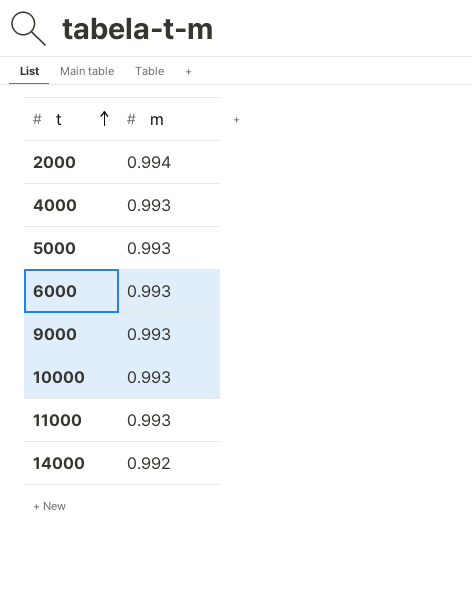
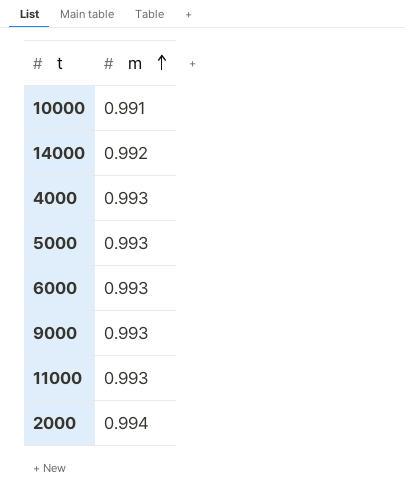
row order: t ascending -> m ascending
10000 | m: 0.993 -> 0.991

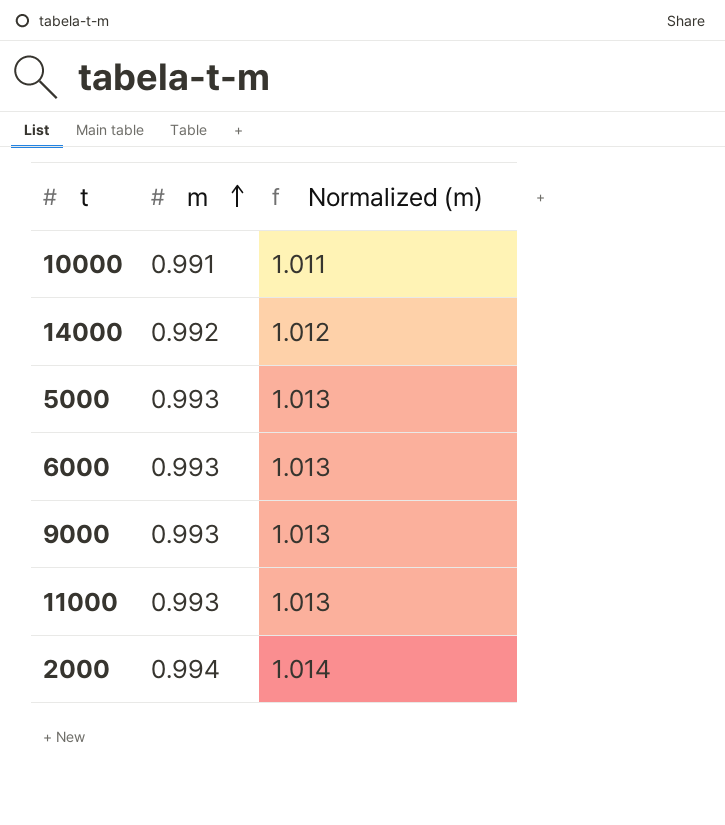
column Normalized (m) | formula: none -> [m] * 1.02
row 4000: 0.993 -> none

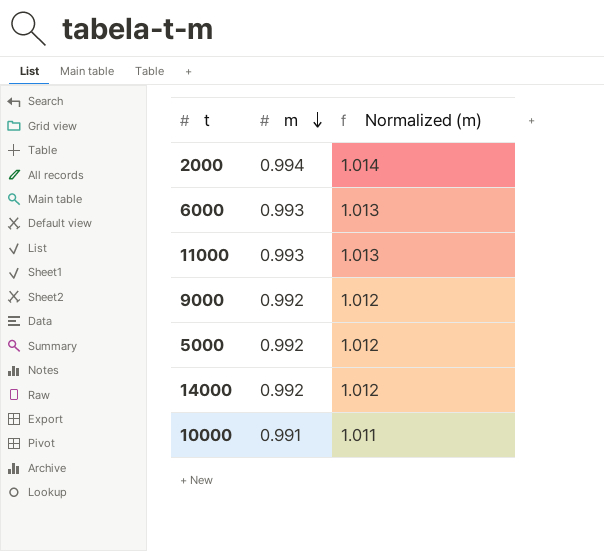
row order: m ascending -> m descending
9000 | m: 0.993 -> 0.992
9000 | Normalized (m): 1.013 -> 1.012
5000 | m: 0.993 -> 0.992
5000 | Normalized (m): 1.013 -> 1.012

